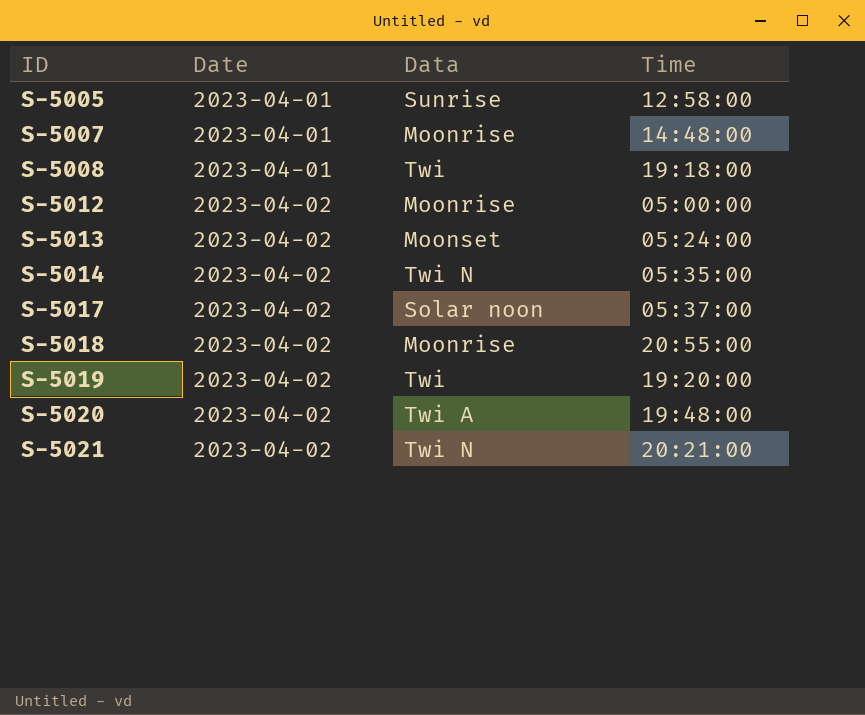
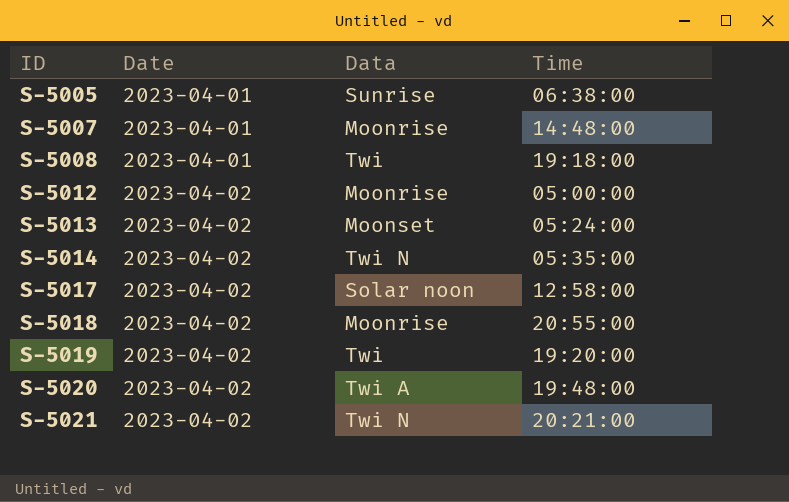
S-5005 | Time: 12:58:00 -> 06:38:00
S-5017 | Time: 05:37:00 -> 12:58:00

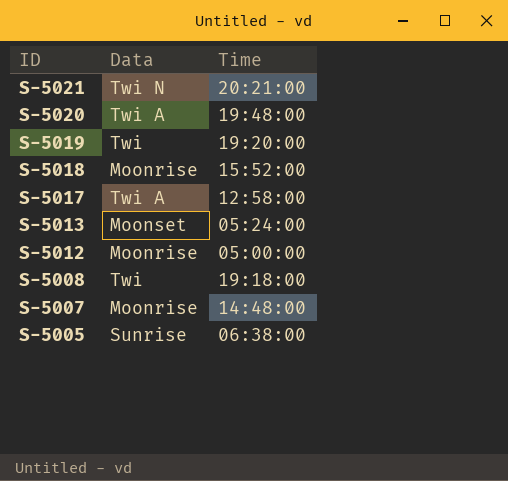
row order: ID ascending -> ID descending
column Date | position: 2 -> none
row S-5014: 2023-04-02 | Twi N | 05:35:00 -> none
S-5018 | Time: 20:55:00 -> 15:52:00
S-5017 | Data: Solar noon -> Twi A

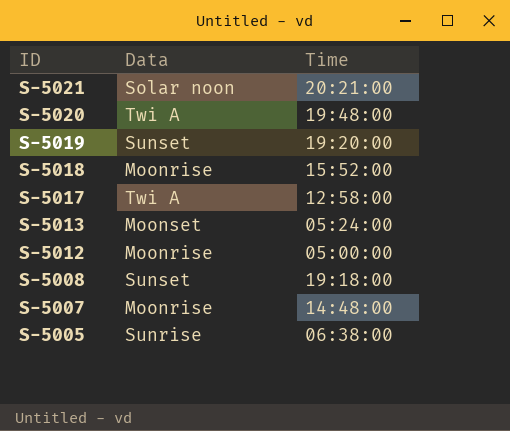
S-5021 | Data: Twi N -> Solar noon
S-5019 | Data: Twi -> Sunset
S-5008 | Data: Twi -> Sunset

